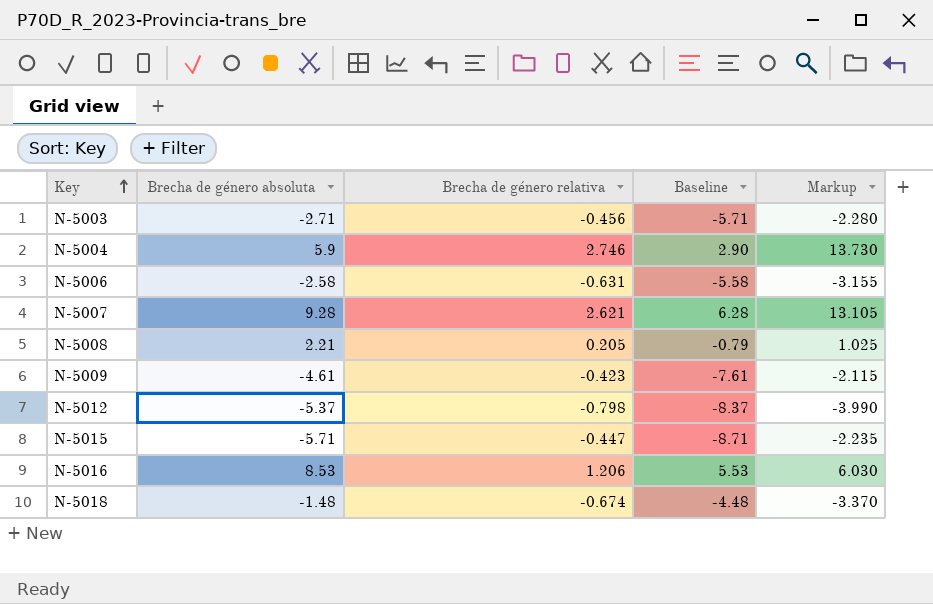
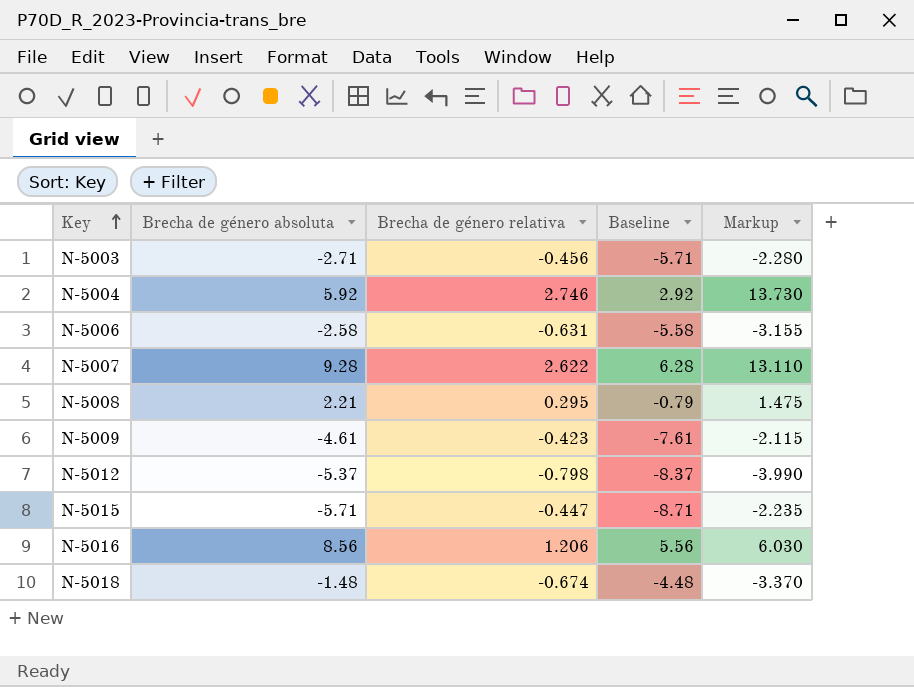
N-5004 | Brecha de género absoluta: 5.9 -> 5.92
N-5004 | Baseline: 2.90 -> 2.92
N-5007 | Brecha de género relativa: 2.621 -> 2.622
N-5007 | Markup: 13.105 -> 13.110
N-5008 | Brecha de género relativa: 0.205 -> 0.295
N-5008 | Markup: 1.025 -> 1.475
N-5016 | Brecha de género absoluta: 8.53 -> 8.56
N-5016 | Baseline: 5.53 -> 5.56

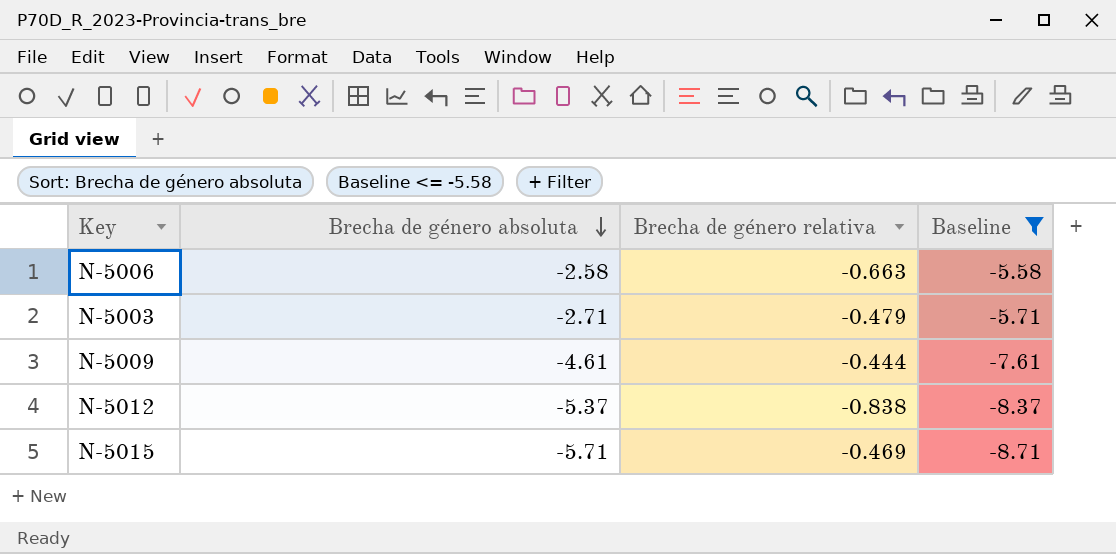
filter: none -> Baseline <= -5.58
row order: Key ascending -> Brecha de género absoluta descending
column Markup | formula: [Brecha de género relativa] * 5 -> none
N-5006 | Brecha de género relativa: -0.631 -> -0.663
N-5003 | Brecha de género relativa: -0.456 -> -0.479
N-5009 | Brecha de género relativa: -0.423 -> -0.444
N-5012 | Brecha de género relativa: -0.798 -> -0.838
N-5015 | Brecha de género relativa: -0.447 -> -0.469

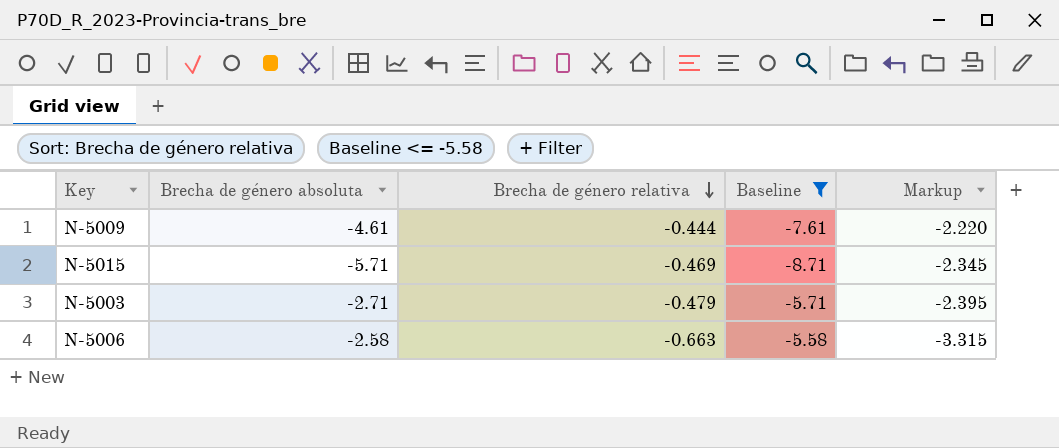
row order: Brecha de género absoluta descending -> Brecha de género relativa descending
column Markup | formula: none -> [Brecha de género relativa] * 5
row N-5012: -5.37 | -0.838 | -8.37 -> none

